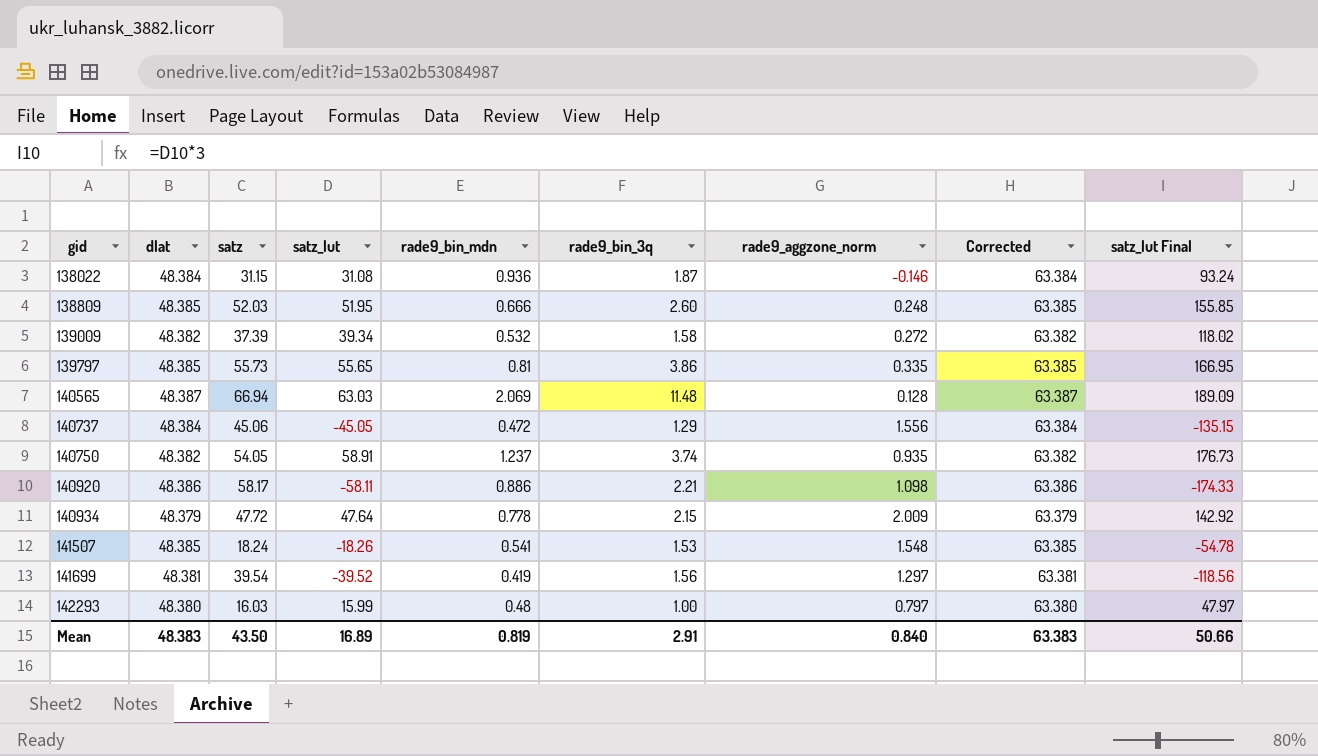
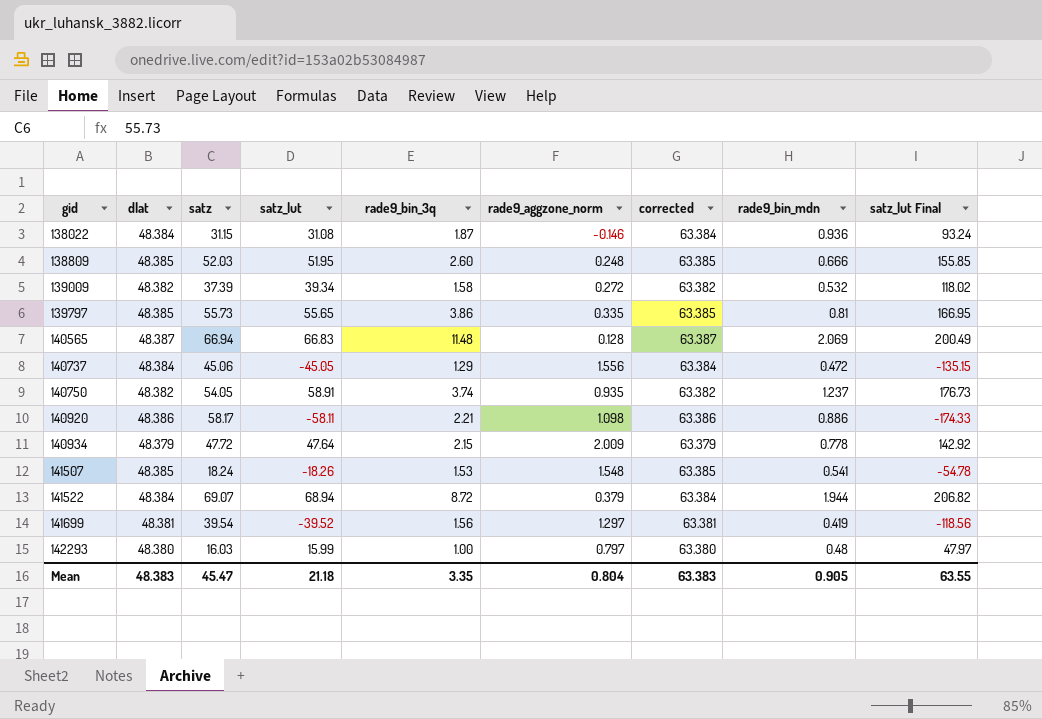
column name: Corrected -> corrected
column rade9_bin_mdn | position: 5 -> 8
140565 | satz_lut: 63.03 -> 66.83
140565 | satz_lut Final: 189.09 -> 200.49
row 141522: none -> 48.384 | 69.07 | 68.94 | 8.72 | 0.379 | 63.384 | 1.944 | 206.82
Mean | satz: 43.50 -> 45.47
Mean | satz_lut: 16.89 -> 21.18
Mean | rade9_bin_3q: 2.91 -> 3.35
Mean | rade9_aggzone_norm: 0.840 -> 0.804
Mean | rade9_bin_mdn: 0.819 -> 0.905
Mean | satz_lut Final: 50.66 -> 63.55

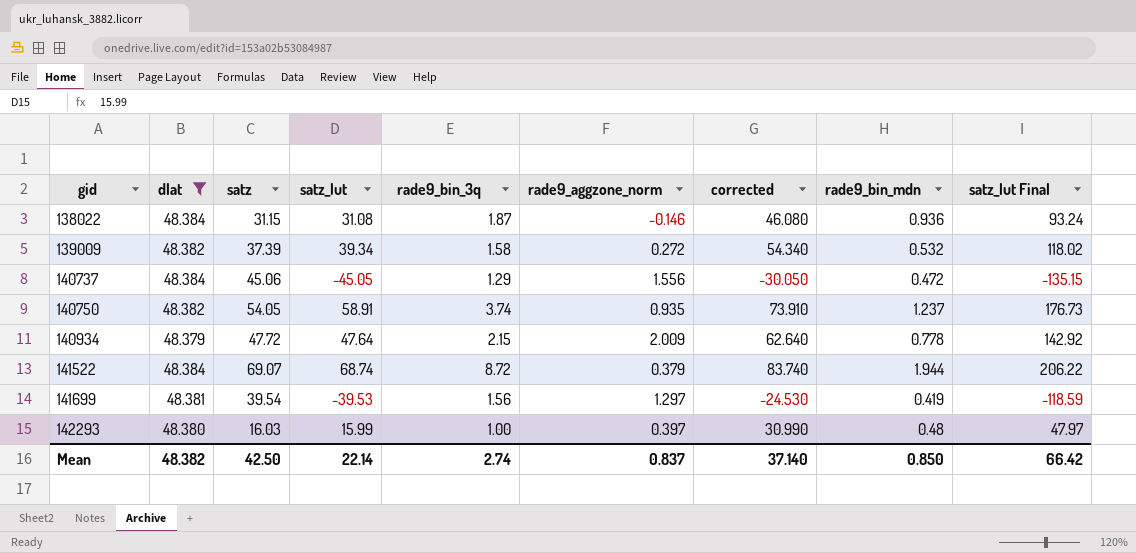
filter: none -> dlat <= 48.384
column corrected | formula: [dlat] + 15 -> [satz_lut] + 15
141522 | satz_lut: 68.94 -> 68.74
141522 | satz_lut Final: 206.82 -> 206.22
141699 | satz_lut: -39.52 -> -39.53
141699 | satz_lut Final: -118.56 -> -118.59
142293 | rade9_aggzone_norm: 0.797 -> 0.397
Mean | dlat: 48.383 -> 48.382
Mean | satz: 45.47 -> 42.50
Mean | satz_lut: 21.18 -> 22.14
Mean | rade9_bin_3q: 3.35 -> 2.74
Mean | rade9_aggzone_norm: 0.804 -> 0.837
Mean | corrected: 63.383 -> 37.140
Mean | rade9_bin_mdn: 0.905 -> 0.850
Mean | satz_lut Final: 63.55 -> 66.42

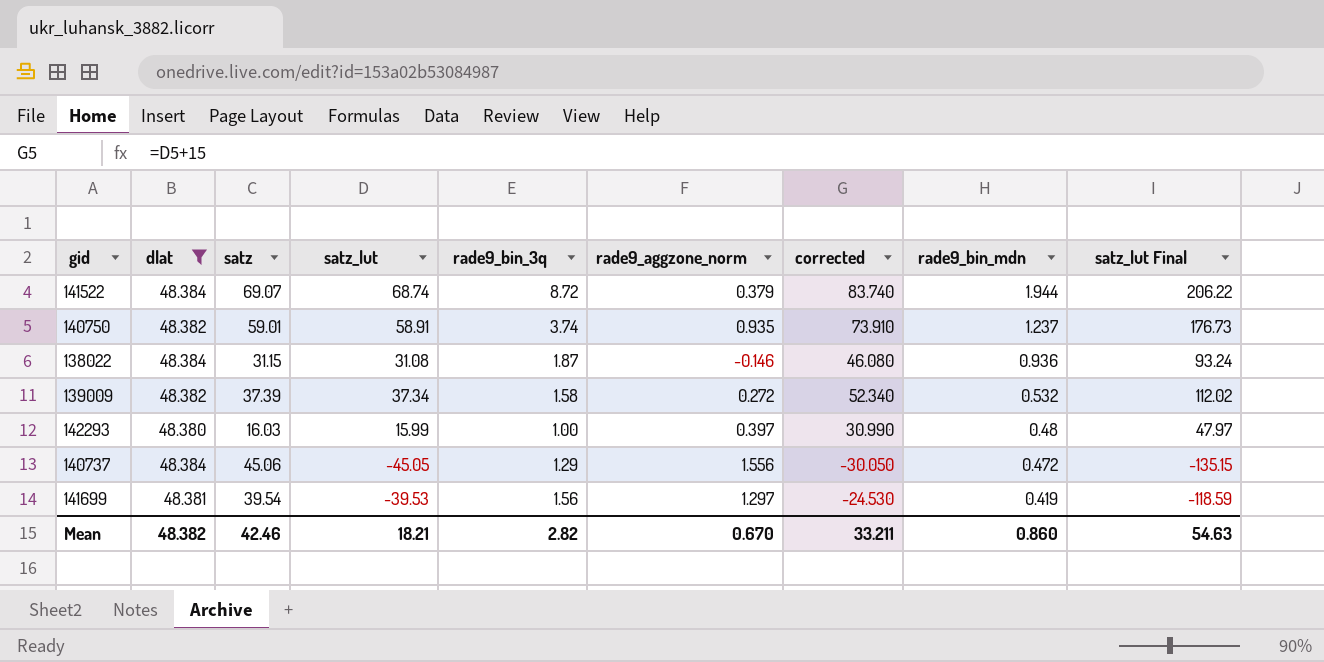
row order: gid ascending -> rade9_bin_mdn descending
row 140934: 48.379 | 47.72 | 47.64 | 2.15 | 2.009 | 62.640 | 0.778 | 142.92 -> none
140750 | satz: 54.05 -> 59.01
139009 | satz_lut: 39.34 -> 37.34
139009 | corrected: 54.340 -> 52.340
139009 | satz_lut Final: 118.02 -> 112.02
Mean | satz: 42.50 -> 42.46
Mean | satz_lut: 22.14 -> 18.21
Mean | rade9_bin_3q: 2.74 -> 2.82
Mean | rade9_aggzone_norm: 0.837 -> 0.670
Mean | corrected: 37.140 -> 33.211
Mean | rade9_bin_mdn: 0.850 -> 0.860
Mean | satz_lut Final: 66.42 -> 54.63

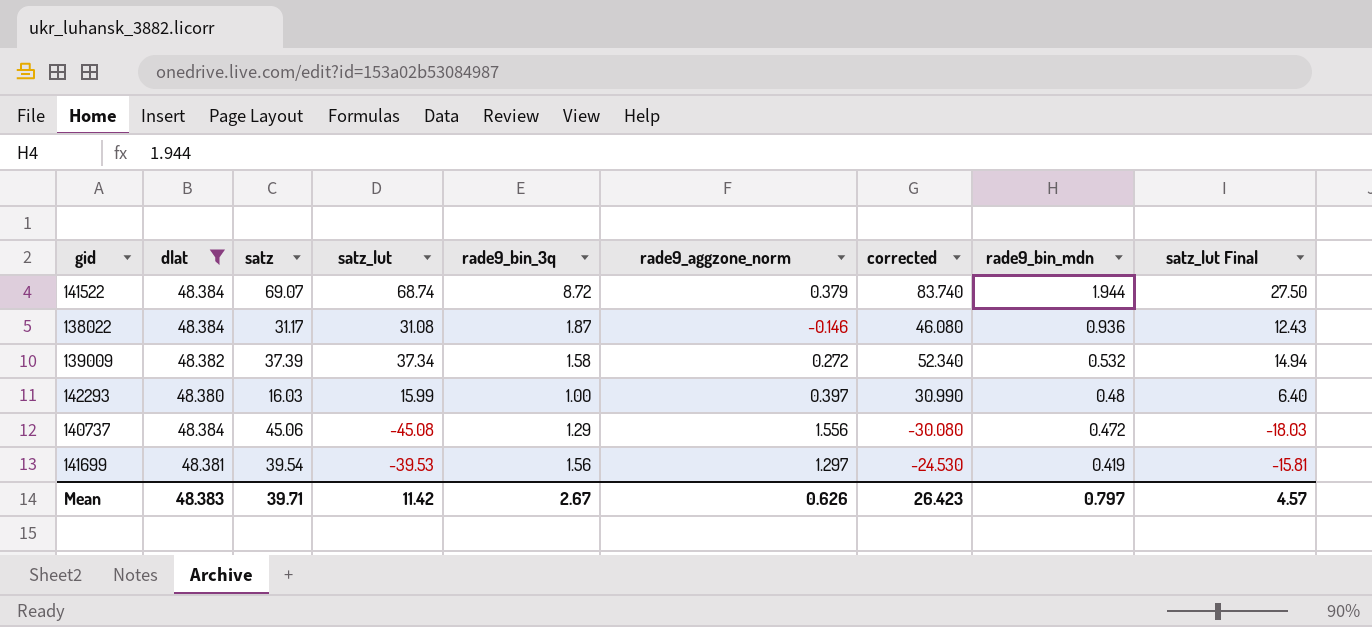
column satz_lut Final | formula: [satz_lut] * 3 -> [satz_lut] * 0.4
row 140750: 48.382 | 59.01 | 58.91 | 3.74 | 0.935 | 73.910 | 1.237 | 176.73 -> none
138022 | satz: 31.15 -> 31.17
140737 | satz_lut: -45.05 -> -45.08
140737 | corrected: -30.050 -> -30.080
Mean | dlat: 48.382 -> 48.383
Mean | satz: 42.46 -> 39.71
Mean | satz_lut: 18.21 -> 11.42
Mean | rade9_bin_3q: 2.82 -> 2.67
Mean | rade9_aggzone_norm: 0.670 -> 0.626
Mean | corrected: 33.211 -> 26.423
Mean | rade9_bin_mdn: 0.860 -> 0.797
Mean | satz_lut Final: 54.63 -> 4.57

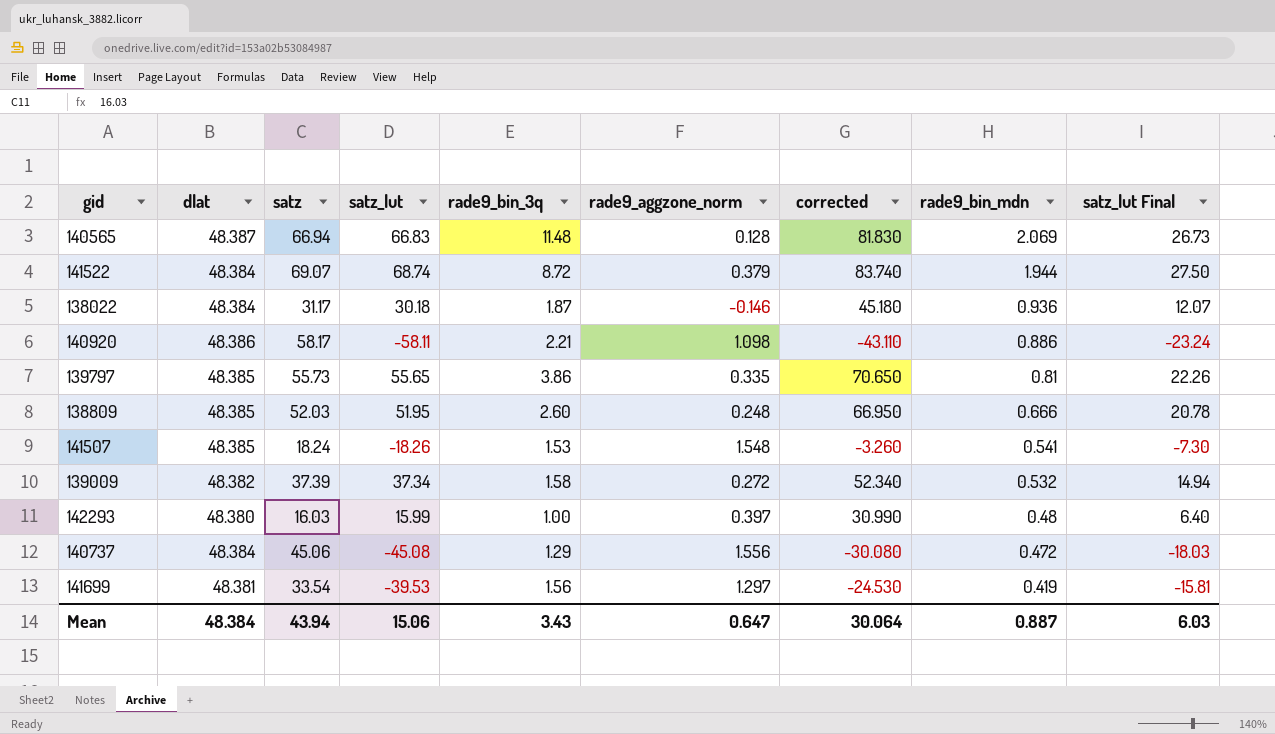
filter: dlat <= 48.384 -> none
138022 | satz_lut: 31.08 -> 30.18
138022 | corrected: 46.080 -> 45.180
138022 | satz_lut Final: 12.43 -> 12.07
141699 | satz: 39.54 -> 33.54
Mean | dlat: 48.383 -> 48.384
Mean | satz: 39.71 -> 43.94
Mean | satz_lut: 11.42 -> 15.06
Mean | rade9_bin_3q: 2.67 -> 3.43
Mean | rade9_aggzone_norm: 0.626 -> 0.647
Mean | corrected: 26.423 -> 30.064
Mean | rade9_bin_mdn: 0.797 -> 0.887
Mean | satz_lut Final: 4.57 -> 6.03

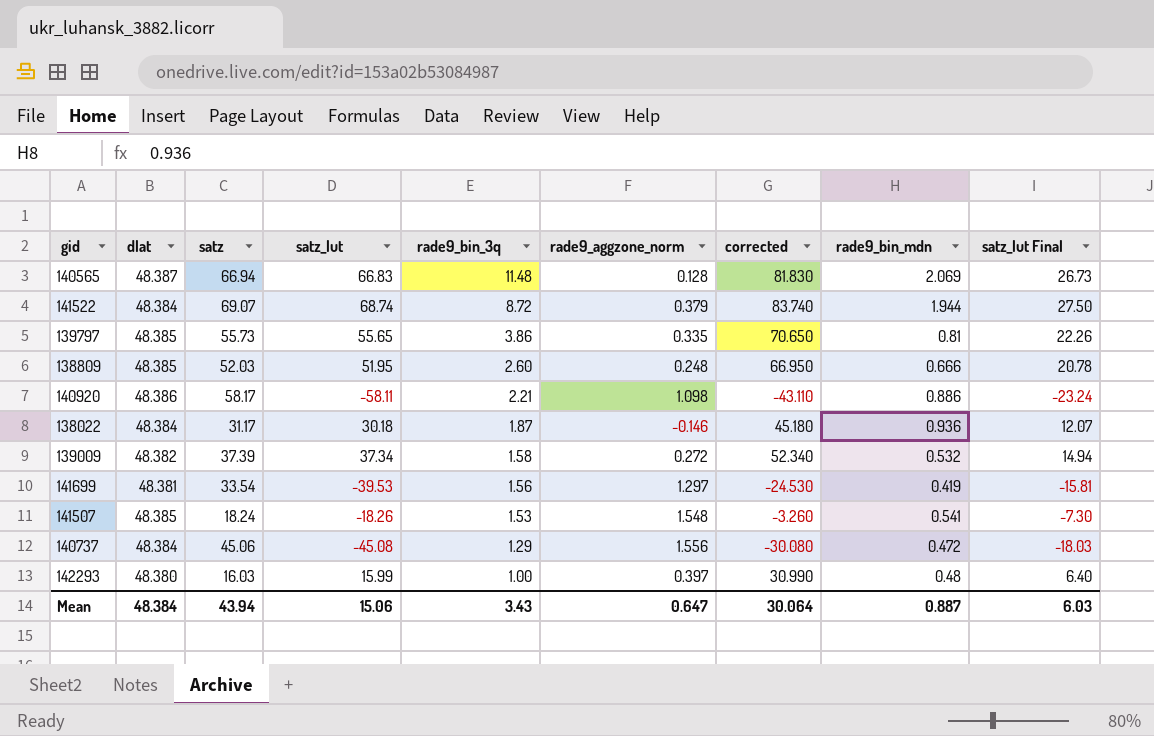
row order: rade9_bin_mdn descending -> rade9_bin_3q descending

